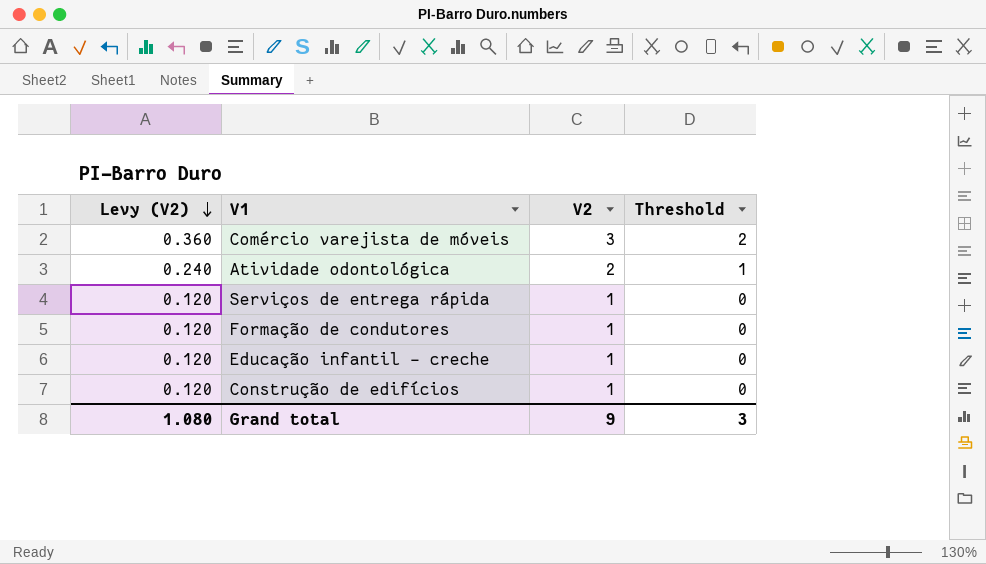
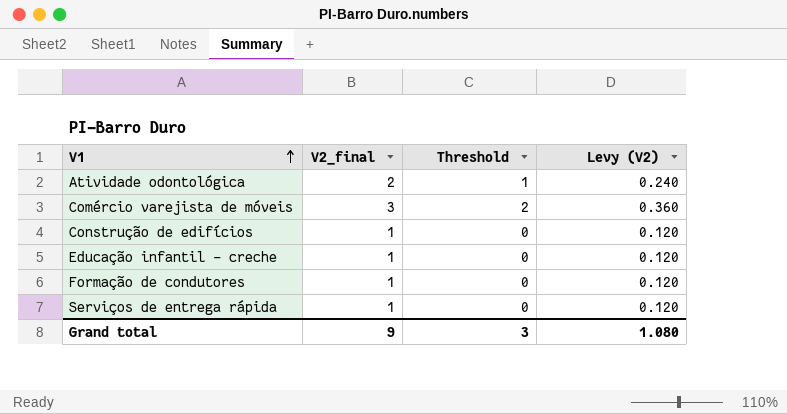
row order: Levy (V2) descending -> V1 ascending
column name: V2 -> V2_final
column Levy (V2) | position: 1 -> 4

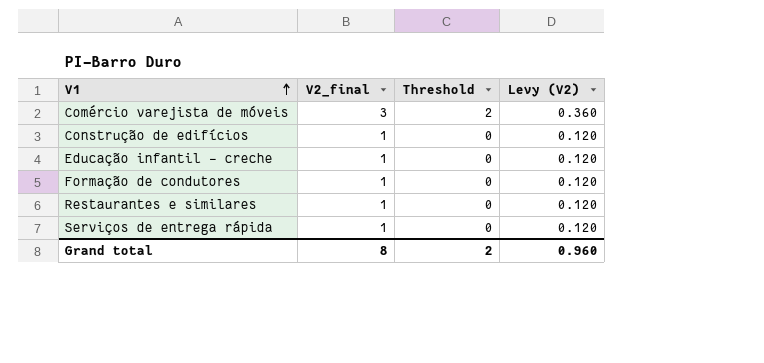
row Atividade odontológica: 2 | 1 | 0.240 -> none
row Restaurantes e similares: none -> 1 | 0 | 0.120
Grand total | V2_final: 9 -> 8
Grand total | Threshold: 3 -> 2
Grand total | Levy (V2): 1.080 -> 0.960

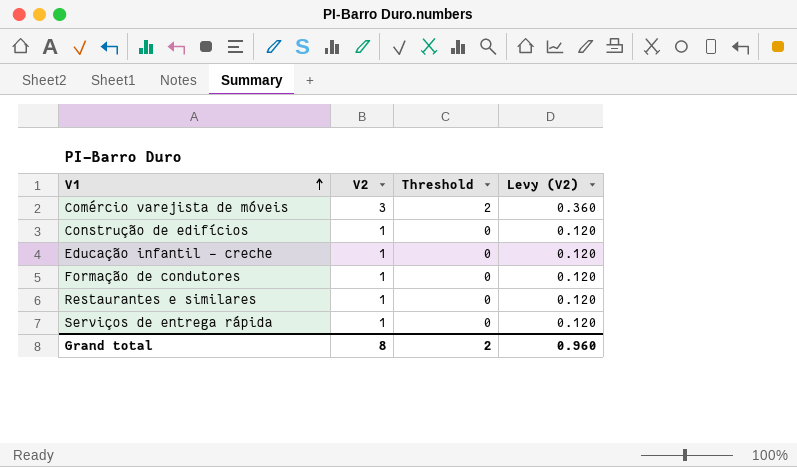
column name: V2_final -> V2

